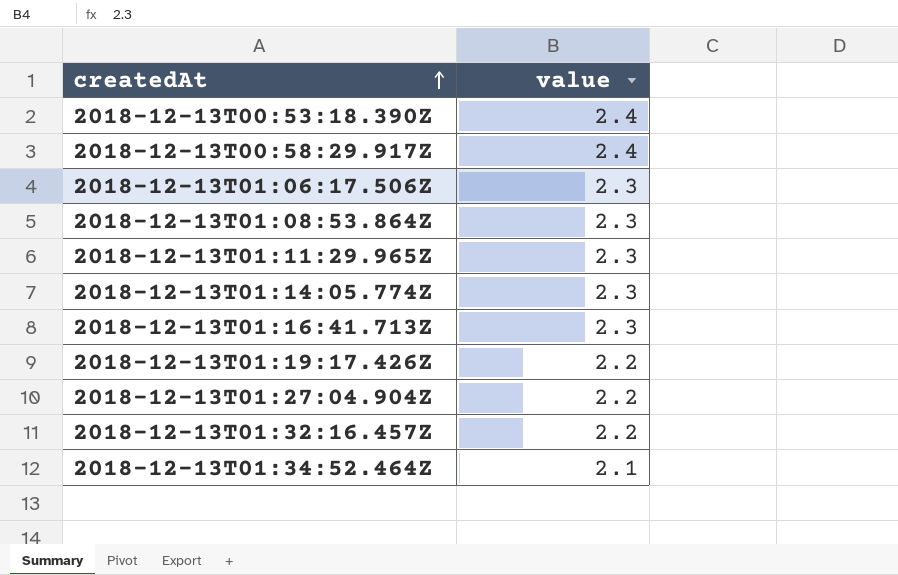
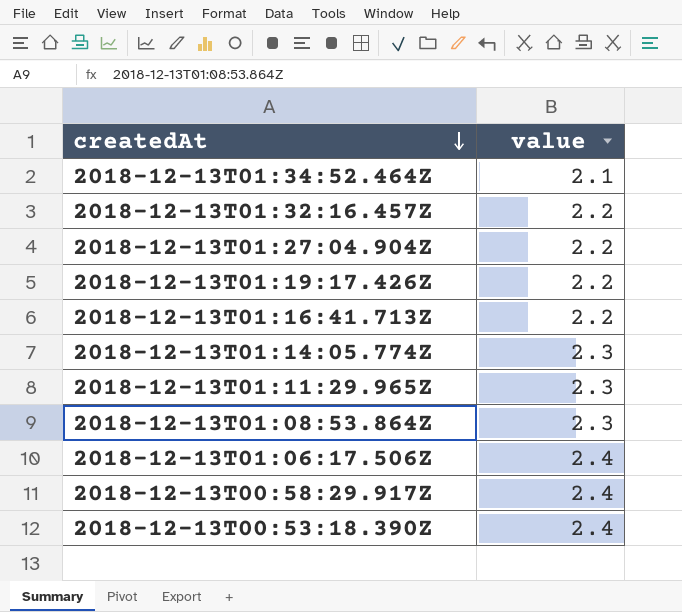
row order: createdAt ascending -> createdAt descending
2018-12-13T01:16:41.713Z | value: 2.3 -> 2.2
2018-12-13T01:06:17.506Z | value: 2.3 -> 2.4

